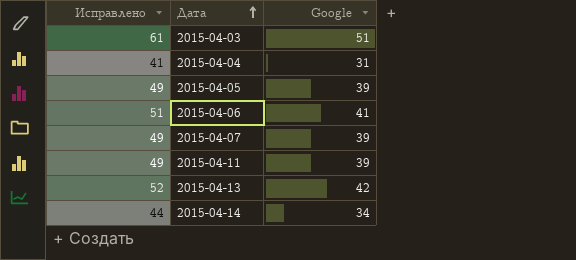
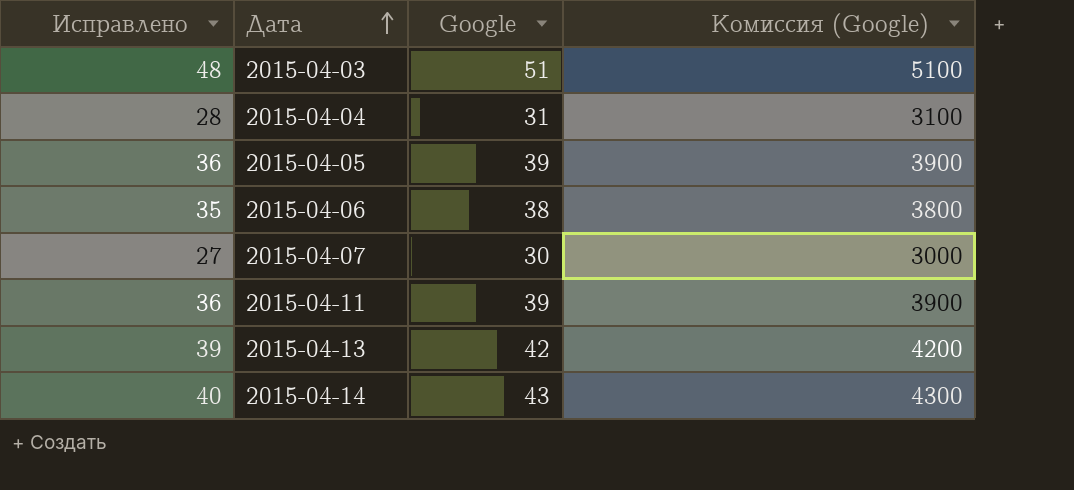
column Исправлено | formula: [Google] + 10 -> [Google] - 3
column Комиссия (Google) | formula: none -> [Google] * 100
2015-04-06 | Google: 41 -> 38
2015-04-07 | Google: 39 -> 30
2015-04-14 | Google: 34 -> 43

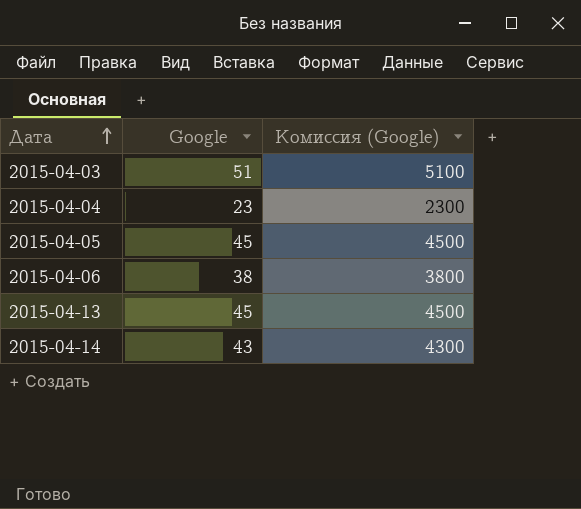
column Исправлено | formula: [Google] - 3 -> none
row 2015-04-07: 27 | 30 | 3000 -> none
row 2015-04-11: 36 | 39 | 3900 -> none
2015-04-04 | Google: 31 -> 23
2015-04-04 | Комиссия (Google): 3100 -> 2300
2015-04-05 | Google: 39 -> 45
2015-04-05 | Комиссия (Google): 3900 -> 4500
2015-04-13 | Google: 42 -> 45
2015-04-13 | Комиссия (Google): 4200 -> 4500

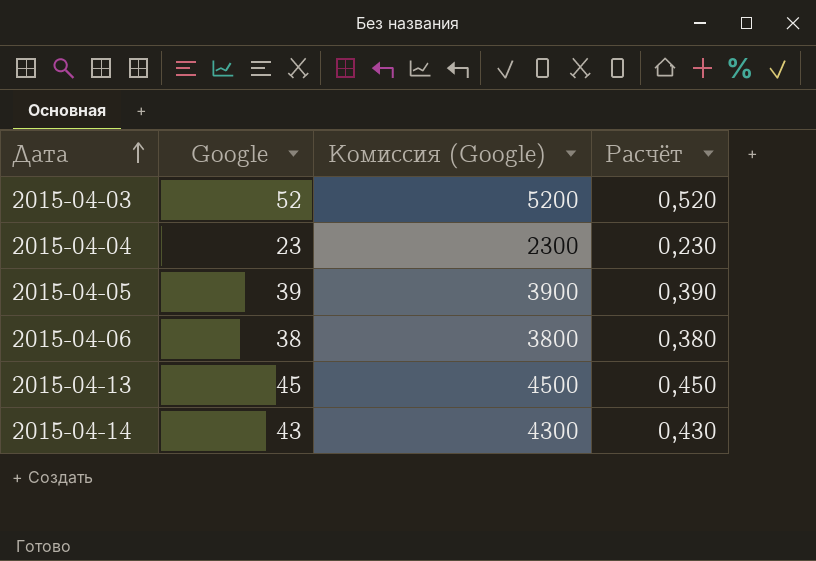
column Расчёт | formula: none -> [Google] * 0,01
2015-04-03 | Google: 51 -> 52
2015-04-03 | Комиссия (Google): 5100 -> 5200
2015-04-05 | Google: 45 -> 39
2015-04-05 | Комиссия (Google): 4500 -> 3900

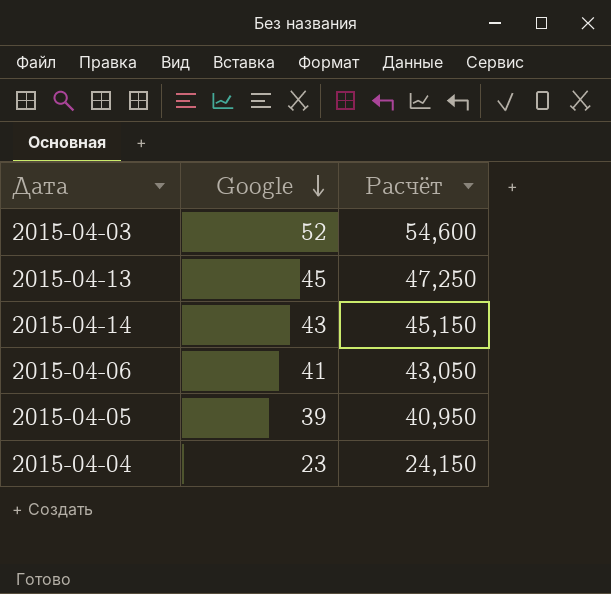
row order: Дата ascending -> Google descending
column Комиссия (Google) | formula: [Google] * 100 -> none
column Расчёт | formula: [Google] * 0,01 -> [Google] * 1,05
2015-04-06 | Google: 38 -> 41

